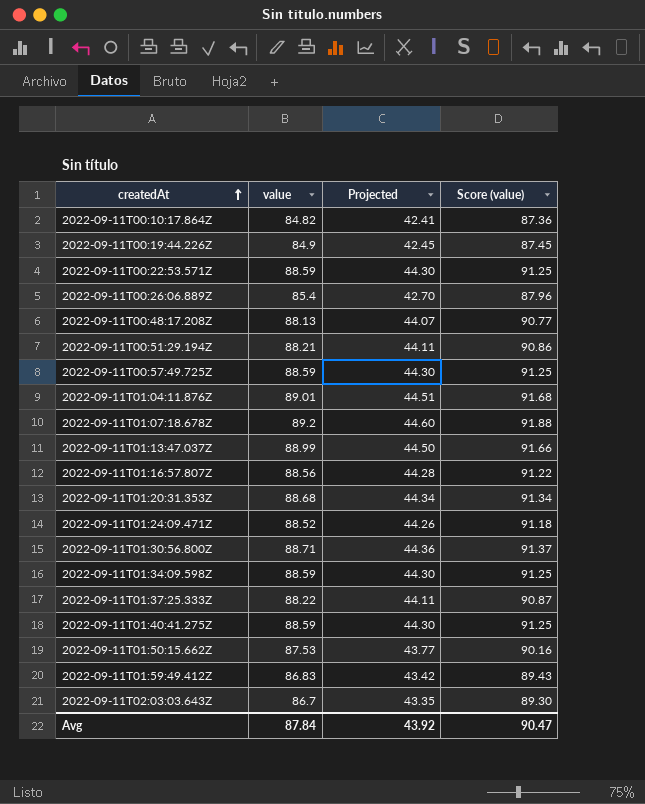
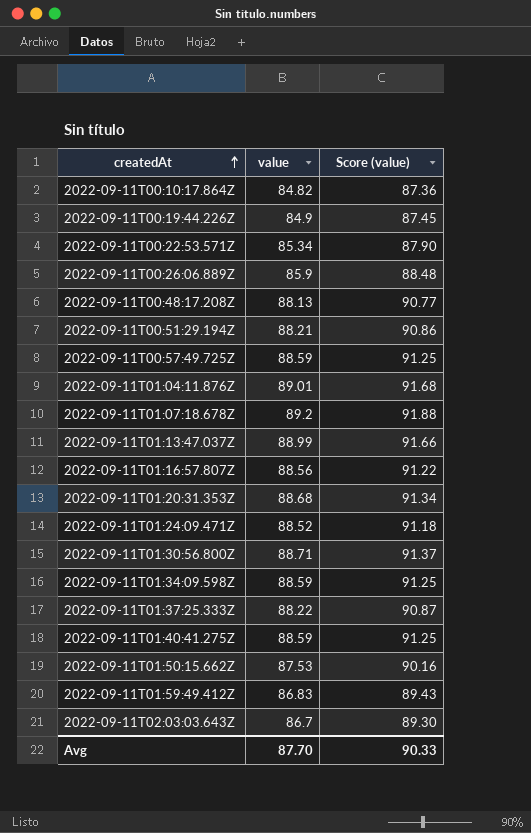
column Projected | formula: [value] * 0.5 -> none
2022-09-11T00:22:53.571Z | value: 88.59 -> 85.34
2022-09-11T00:22:53.571Z | Score (value): 91.25 -> 87.90
2022-09-11T00:26:06.889Z | value: 85.4 -> 85.9
2022-09-11T00:26:06.889Z | Score (value): 87.96 -> 88.48
Avg | value: 87.84 -> 87.70
Avg | Score (value): 90.47 -> 90.33

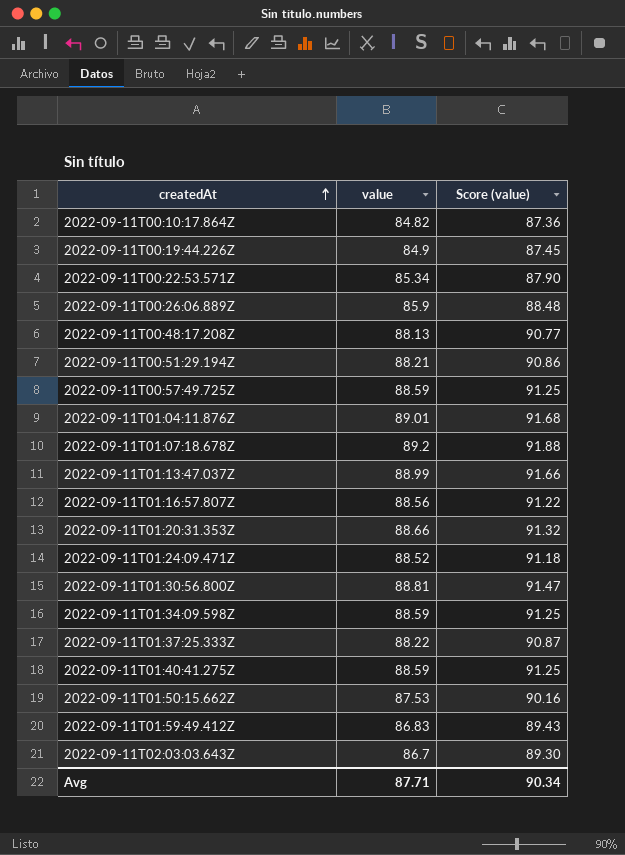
2022-09-11T01:20:31.353Z | value: 88.68 -> 88.66
2022-09-11T01:20:31.353Z | Score (value): 91.34 -> 91.32
2022-09-11T01:30:56.800Z | value: 88.71 -> 88.81
2022-09-11T01:30:56.800Z | Score (value): 91.37 -> 91.47
Avg | value: 87.70 -> 87.71
Avg | Score (value): 90.33 -> 90.34

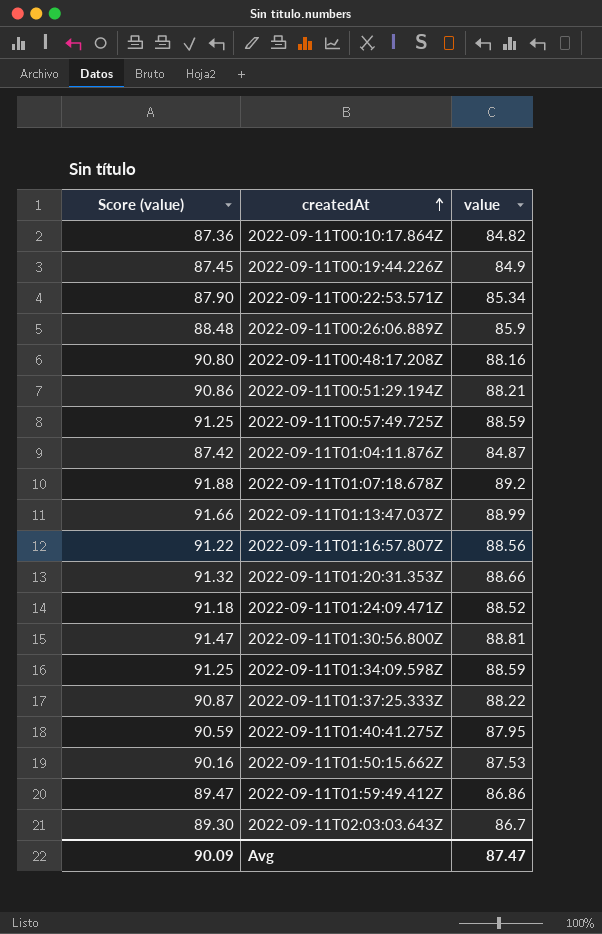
column Score (value) | position: 3 -> 1
2022-09-11T00:48:17.208Z | Score (value): 90.77 -> 90.80
2022-09-11T00:48:17.208Z | value: 88.13 -> 88.16
2022-09-11T01:04:11.876Z | Score (value): 91.68 -> 87.42
2022-09-11T01:04:11.876Z | value: 89.01 -> 84.87
2022-09-11T01:40:41.275Z | Score (value): 91.25 -> 90.59
2022-09-11T01:40:41.275Z | value: 88.59 -> 87.95
2022-09-11T01:59:49.412Z | Score (value): 89.43 -> 89.47
2022-09-11T01:59:49.412Z | value: 86.83 -> 86.86
Avg | Score (value): 90.34 -> 90.09
Avg | value: 87.71 -> 87.47

